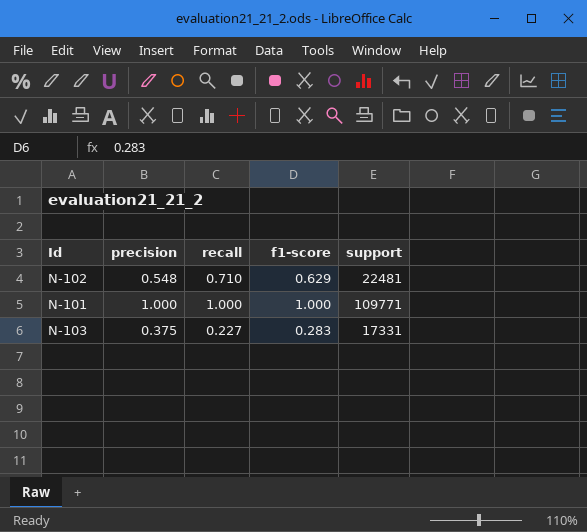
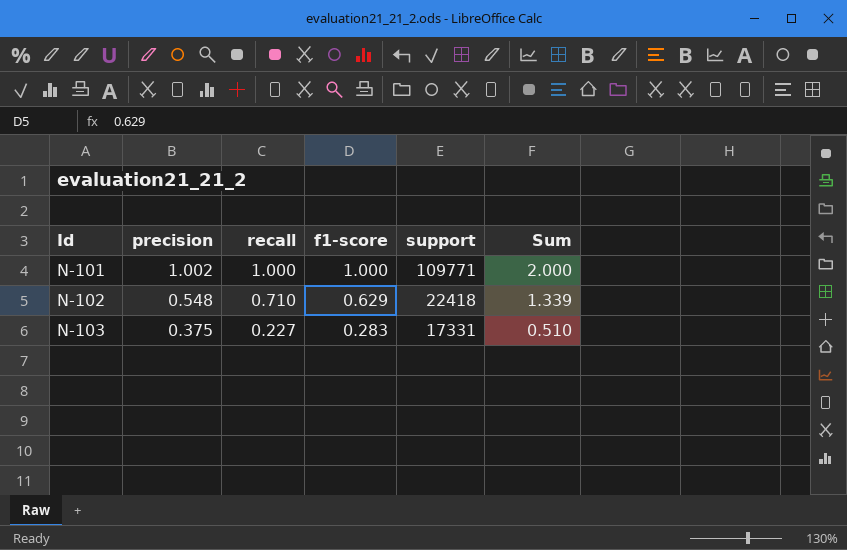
row order: none -> Id ascending
column Sum | formula: none -> [recall] + [f1-score]
N-101 | precision: 1.000 -> 1.002
N-102 | support: 22481 -> 22418

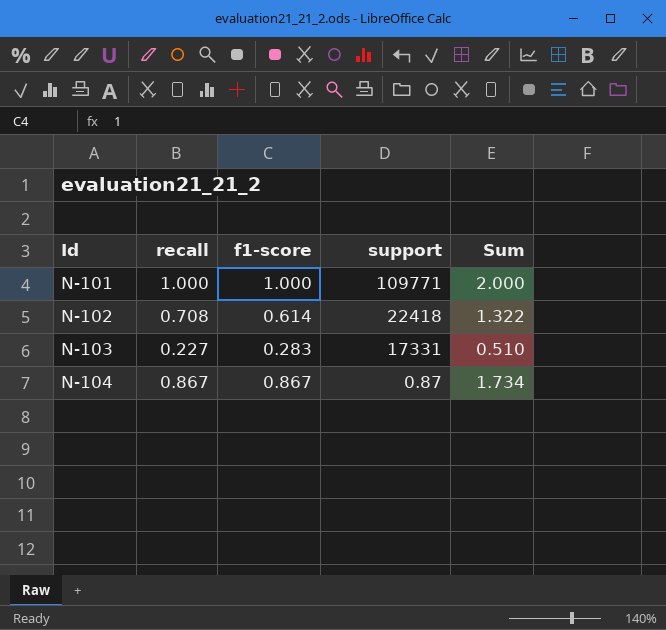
column precision | position: 2 -> none
N-102 | recall: 0.710 -> 0.708
N-102 | f1-score: 0.629 -> 0.614
N-102 | Sum: 1.339 -> 1.322
row N-104: none -> 0.867 | 0.867 | 0.87 | 1.734

